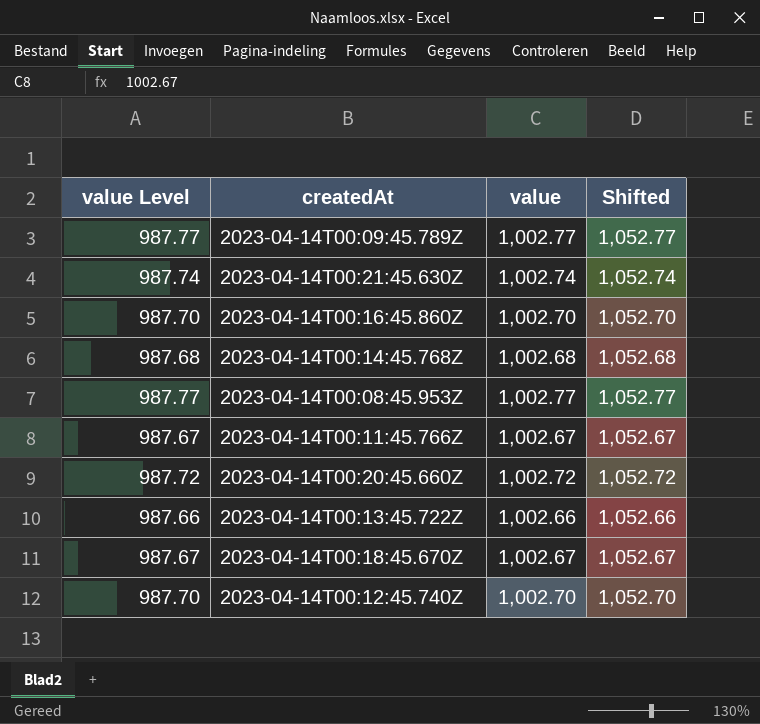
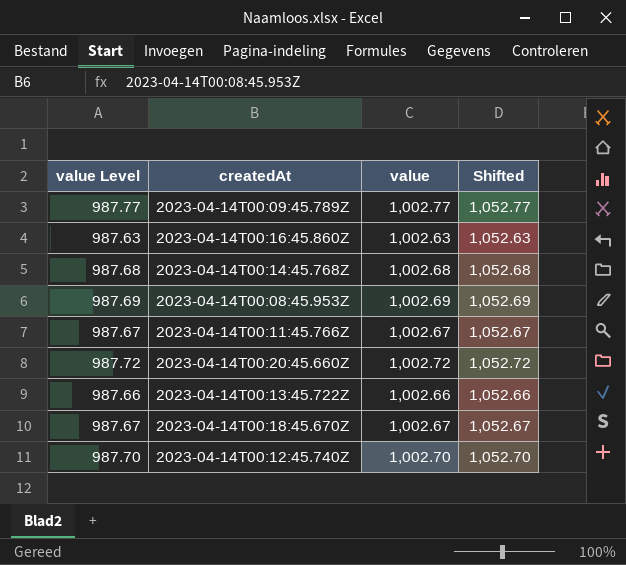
row 2023-04-14T00:21:45.630Z: 987.74 | 1,002.74 | 1,052.74 -> none
2023-04-14T00:16:45.860Z | value Level: 987.70 -> 987.63
2023-04-14T00:16:45.860Z | value: 1,002.70 -> 1,002.63
2023-04-14T00:16:45.860Z | Shifted: 1,052.70 -> 1,052.63
2023-04-14T00:08:45.953Z | value Level: 987.77 -> 987.69
2023-04-14T00:08:45.953Z | value: 1,002.77 -> 1,002.69
2023-04-14T00:08:45.953Z | Shifted: 1,052.77 -> 1,052.69

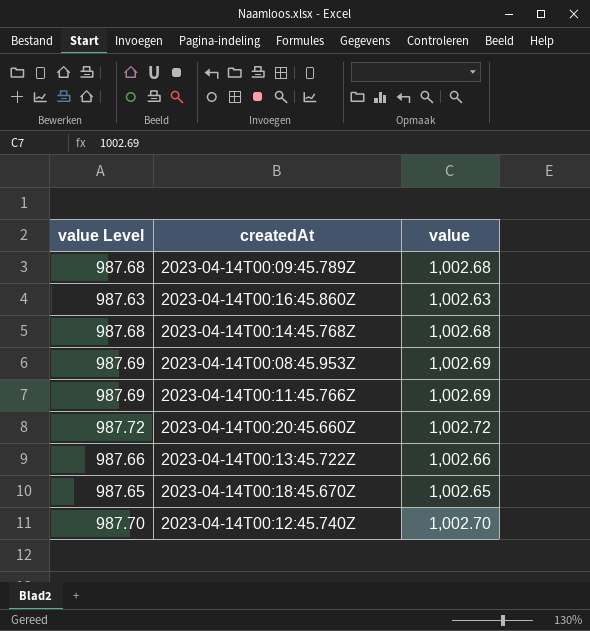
column Shifted | formula: [value] + 50 -> none
2023-04-14T00:09:45.789Z | value Level: 987.77 -> 987.68
2023-04-14T00:09:45.789Z | value: 1,002.77 -> 1,002.68
2023-04-14T00:11:45.766Z | value Level: 987.67 -> 987.69
2023-04-14T00:11:45.766Z | value: 1,002.67 -> 1,002.69
2023-04-14T00:18:45.670Z | value Level: 987.67 -> 987.65
2023-04-14T00:18:45.670Z | value: 1,002.67 -> 1,002.65

